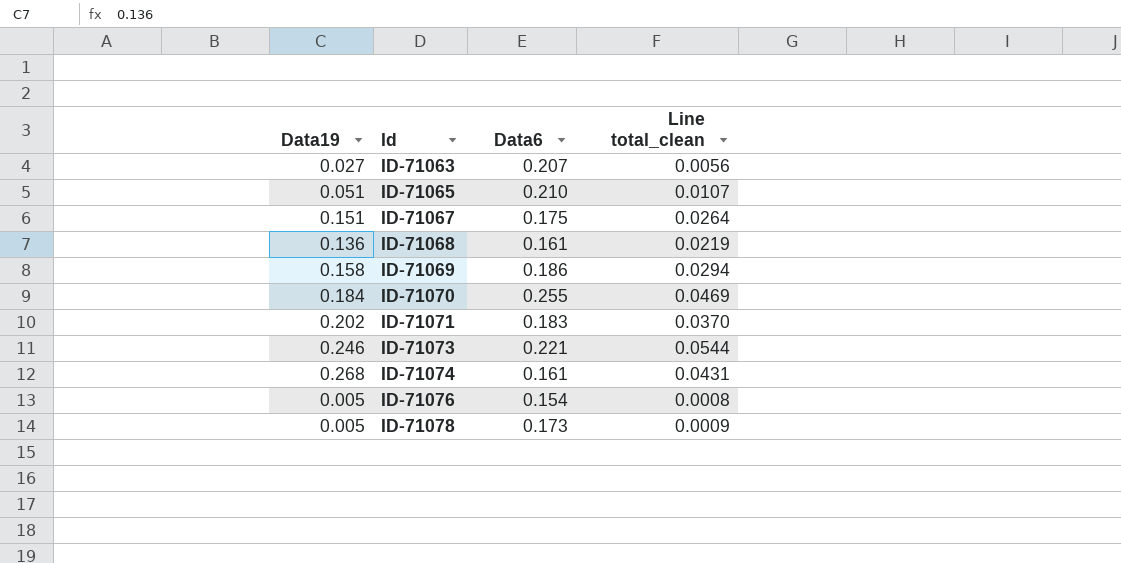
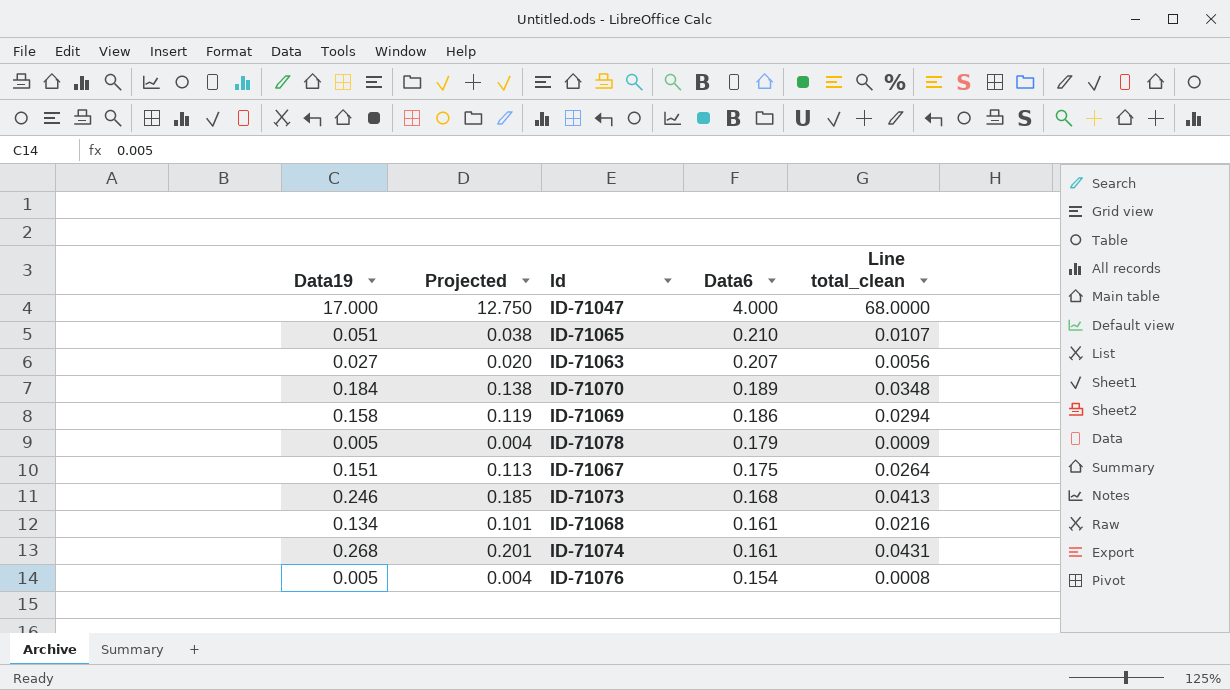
row order: Id ascending -> Data6 descending
column Projected | formula: none -> [Data19] * 0.75
row ID-71071: 0.202 | 0.183 | 0.0370 -> none
row ID-71047: none -> 17.000 | 12.750 | 4.000 | 68.0000
ID-71070 | Data6: 0.255 -> 0.189
ID-71070 | Line total_clean: 0.0469 -> 0.0348
ID-71078 | Data6: 0.173 -> 0.179
ID-71073 | Data6: 0.221 -> 0.168
ID-71073 | Line total_clean: 0.0544 -> 0.0413
ID-71068 | Data19: 0.136 -> 0.134
ID-71068 | Line total_clean: 0.0219 -> 0.0216

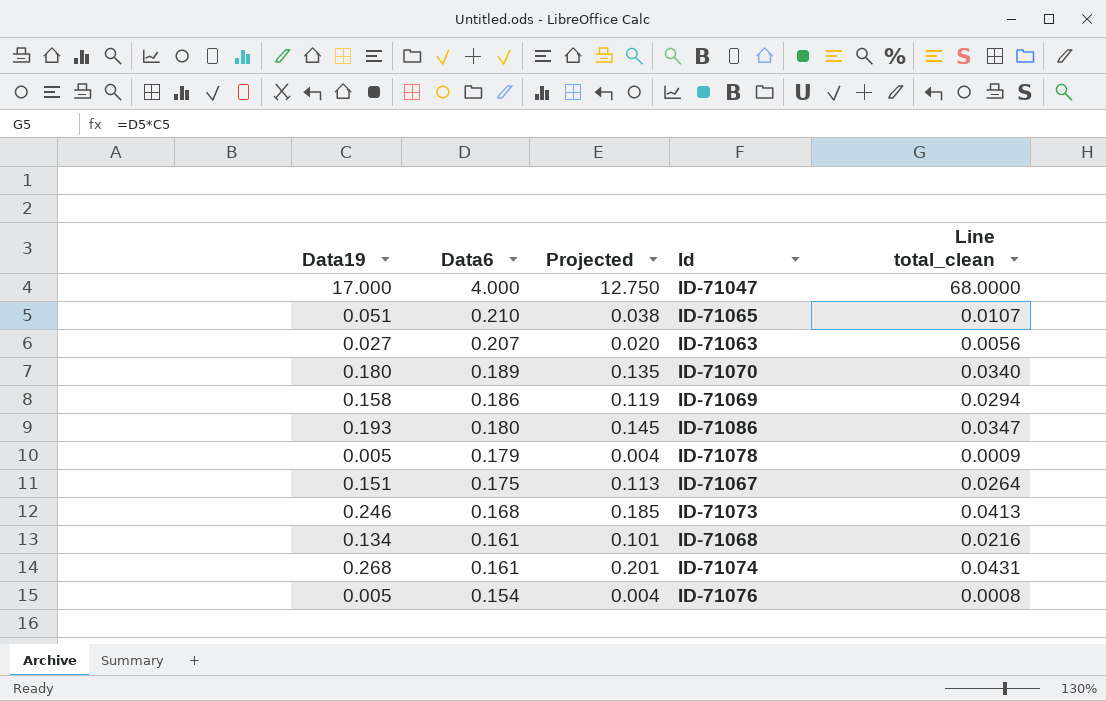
column Data6 | position: 4 -> 2
ID-71070 | Data19: 0.184 -> 0.180
ID-71070 | Projected: 0.138 -> 0.135
ID-71070 | Line total_clean: 0.0348 -> 0.0340
row ID-71086: none -> 0.193 | 0.180 | 0.145 | 0.0347

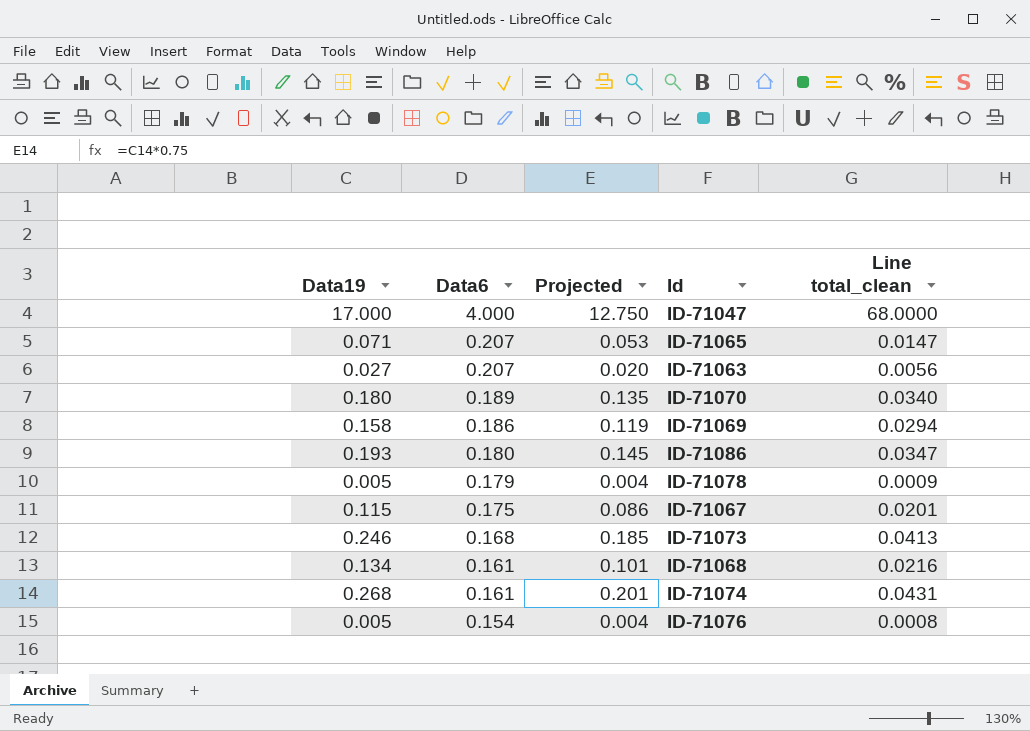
ID-71065 | Data19: 0.051 -> 0.071
ID-71065 | Data6: 0.210 -> 0.207
ID-71065 | Projected: 0.038 -> 0.053
ID-71065 | Line total_clean: 0.0107 -> 0.0147
ID-71067 | Data19: 0.151 -> 0.115
ID-71067 | Projected: 0.113 -> 0.086
ID-71067 | Line total_clean: 0.0264 -> 0.0201

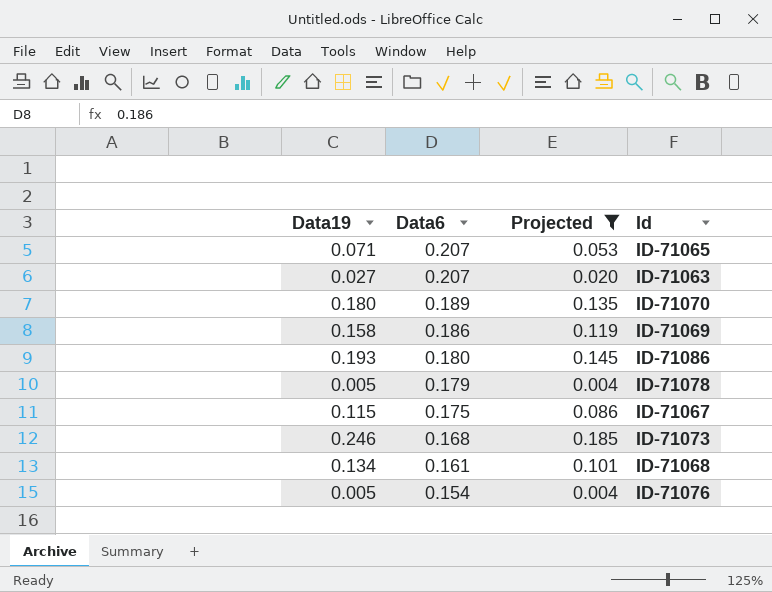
filter: none -> Projected <= 0.185
column Line total_clean | formula: [Data19] * [Data6] -> none

